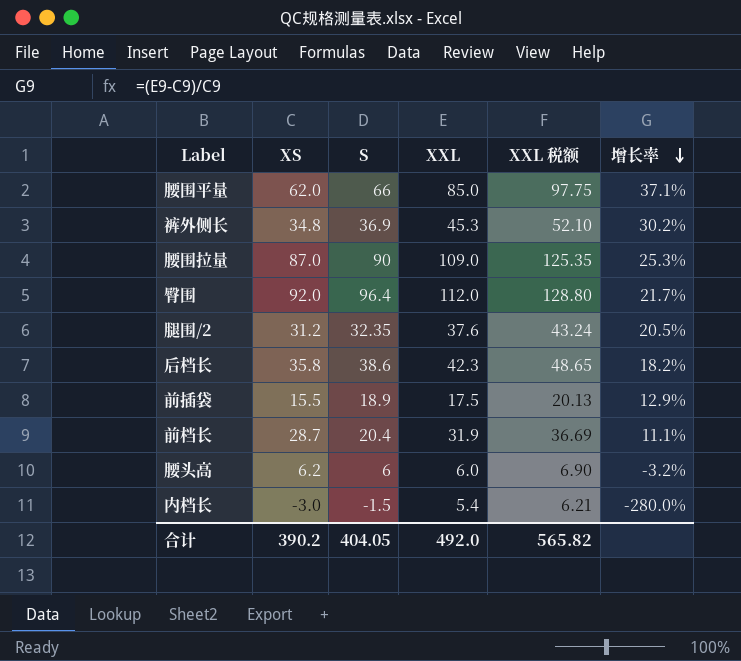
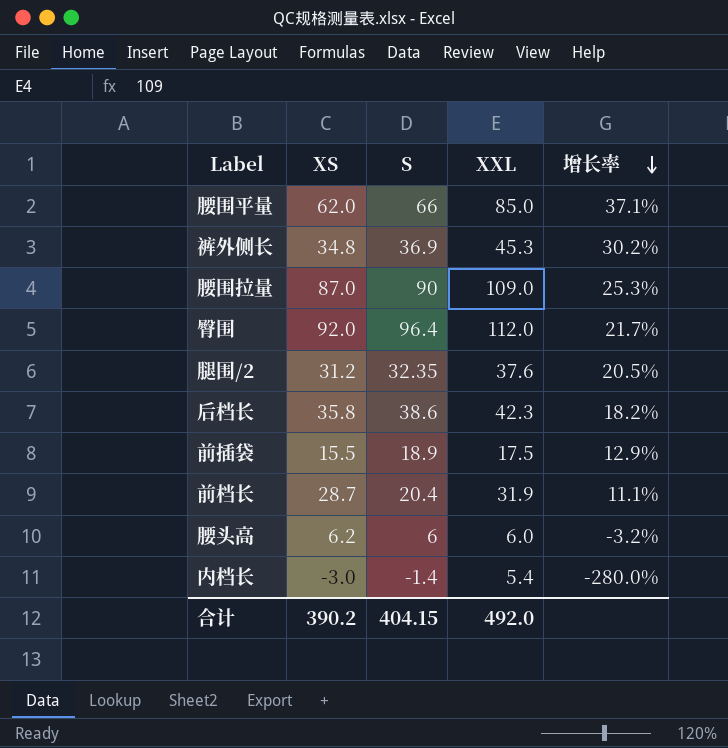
column XXL 税额 | formula: [XXL] * 1.15 -> none
内档长 | S: -1.5 -> -1.4
合计 | S: 404.05 -> 404.15

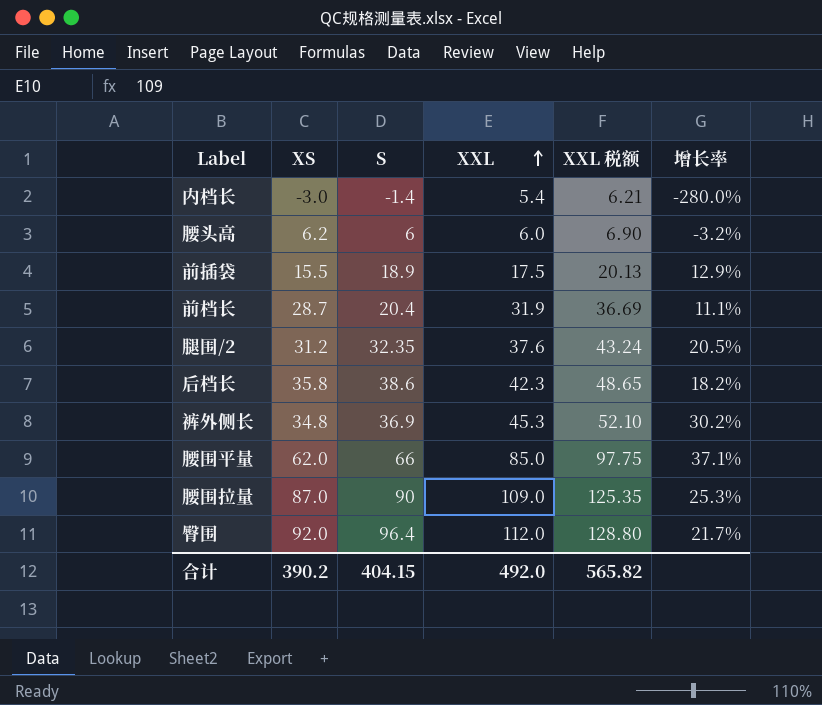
row order: 增长率 descending -> XXL ascending
column XXL 税额 | formula: none -> [XXL] * 1.15

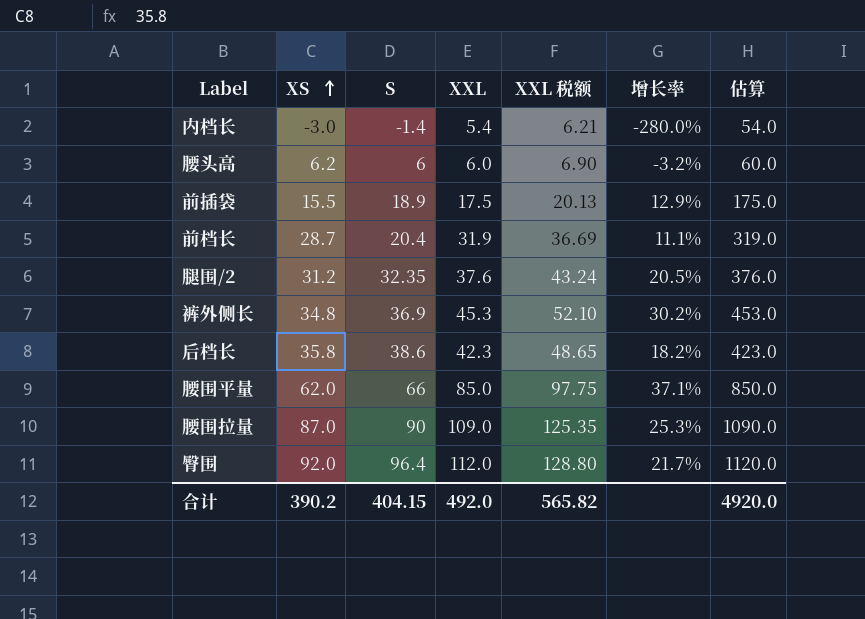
row order: XXL ascending -> XS ascending
column 估算 | formula: none -> [XXL] * 10

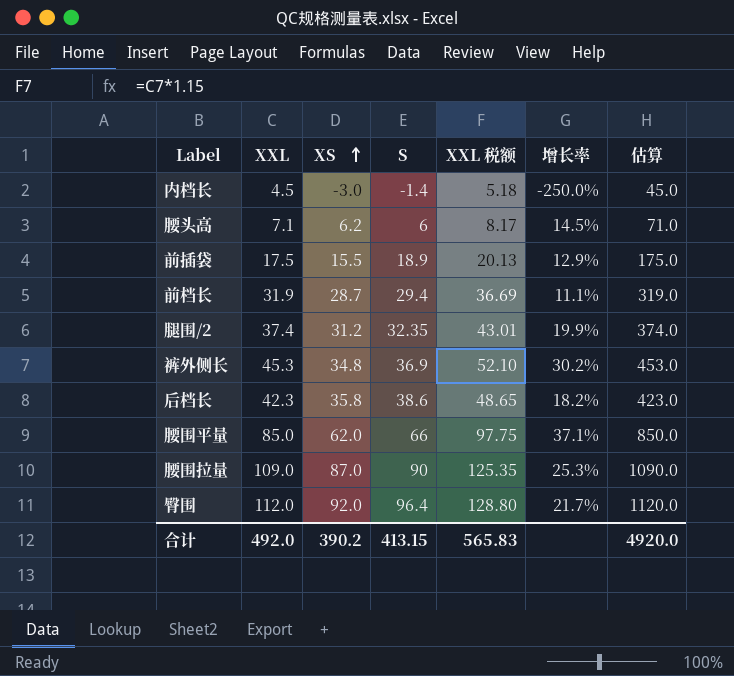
column XXL | position: 4 -> 2
内档长 | XXL: 5.4 -> 4.5
内档长 | XXL 税额: 6.21 -> 5.18
内档长 | 增长率: -280.0% -> -250.0%
内档长 | 估算: 54.0 -> 45.0
腰头高 | XXL: 6.0 -> 7.1
腰头高 | XXL 税额: 6.90 -> 8.17
腰头高 | 增长率: -3.2% -> 14.5%
腰头高 | 估算: 60.0 -> 71.0
前档长 | S: 20.4 -> 29.4
腿围/2 | XXL: 37.6 -> 37.4
腿围/2 | XXL 税额: 43.24 -> 43.01
腿围/2 | 增长率: 20.5% -> 19.9%
腿围/2 | 估算: 376.0 -> 374.0
合计 | S: 404.15 -> 413.15
合计 | XXL 税额: 565.82 -> 565.83

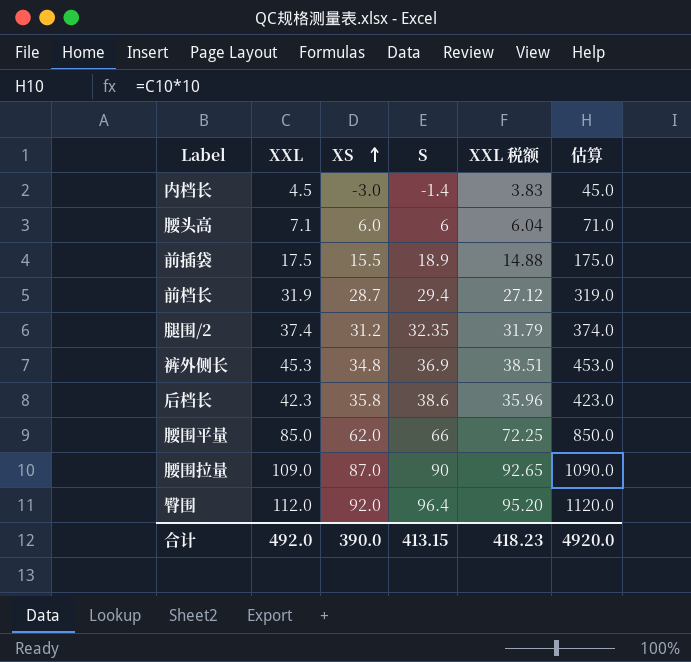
column 增长率 | formula: ([XXL] - [XS]) / [XS] -> none
column XXL 税额 | formula: [XXL] * 1.15 -> [XXL] * 0.85
腰头高 | XS: 6.2 -> 6.0
合计 | XS: 390.2 -> 390.0
合计 | XXL 税额: 565.83 -> 418.23

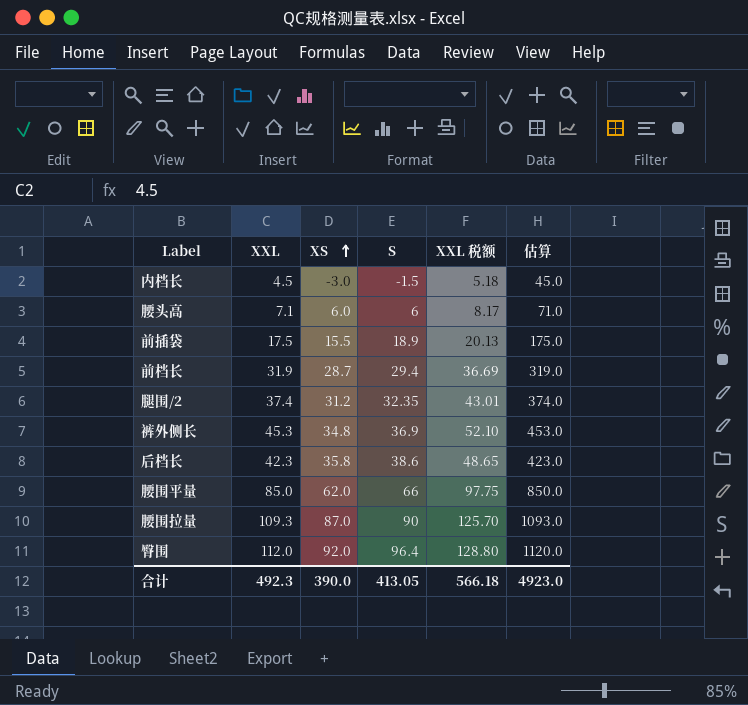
column XXL 税额 | formula: [XXL] * 0.85 -> [XXL] * 1.15
内档长 | S: -1.4 -> -1.5
腰围拉量 | XXL: 109.0 -> 109.3
腰围拉量 | 估算: 1090.0 -> 1093.0
合计 | XXL: 492.0 -> 492.3
合计 | S: 413.15 -> 413.05
合计 | XXL 税额: 418.23 -> 566.18
合计 | 估算: 4920.0 -> 4923.0

